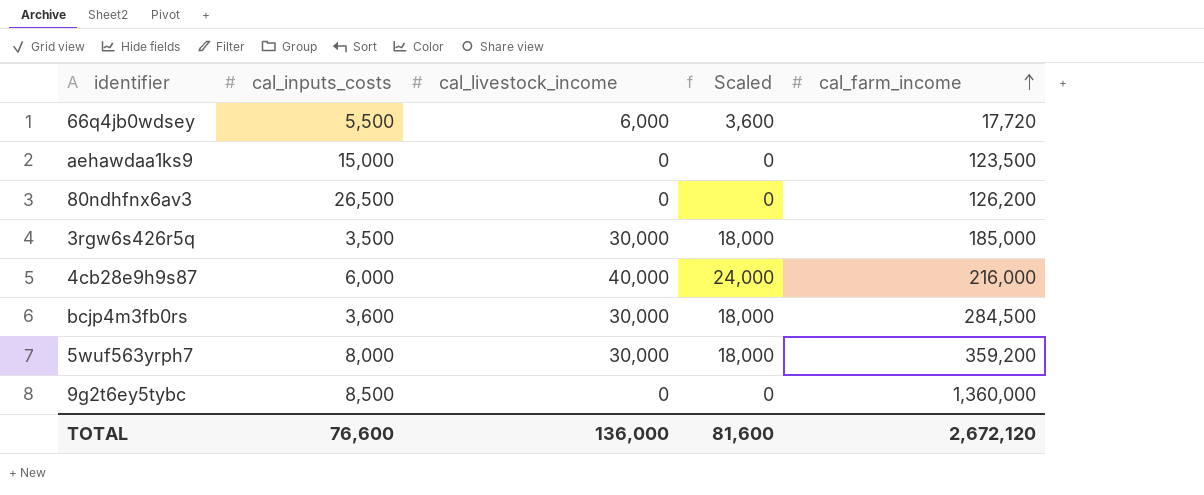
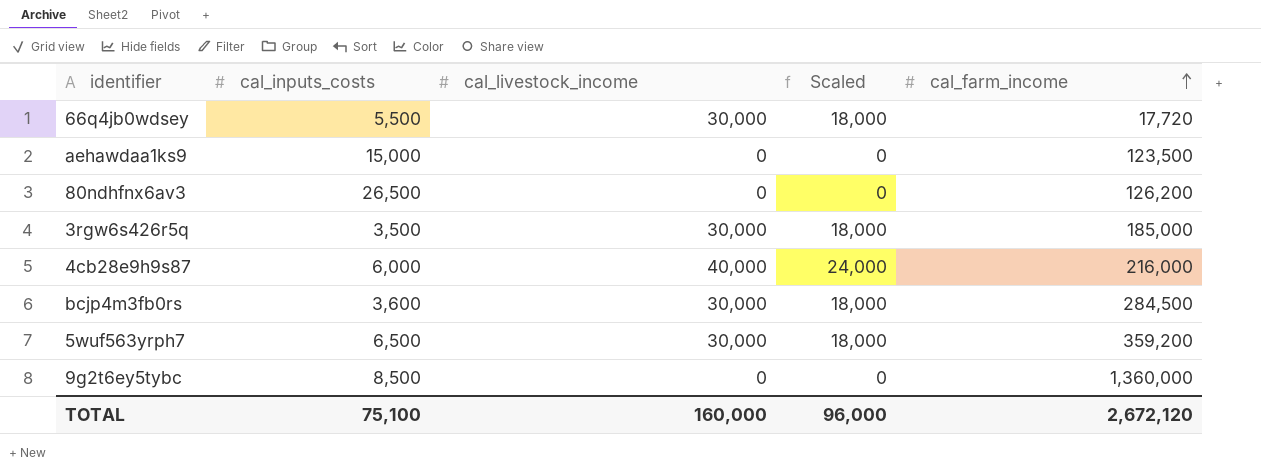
66q4jb0wdsey | cal_livestock_income: 6,000 -> 30,000
66q4jb0wdsey | Scaled: 3,600 -> 18,000
5wuf563yrph7 | cal_inputs_costs: 8,000 -> 6,500
TOTAL | cal_inputs_costs: 76,600 -> 75,100
TOTAL | cal_livestock_income: 136,000 -> 160,000
TOTAL | Scaled: 81,600 -> 96,000

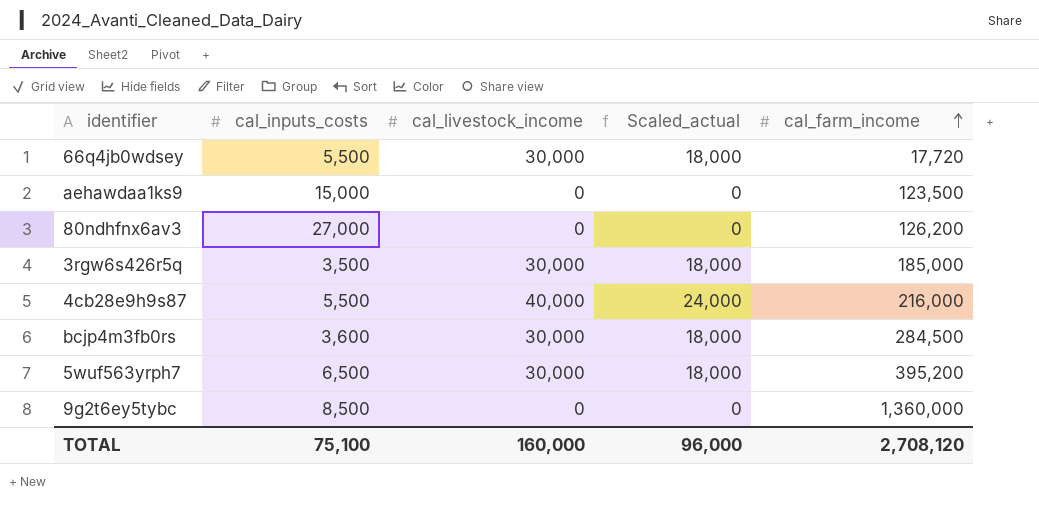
column name: Scaled -> Scaled_actual
80ndhfnx6av3 | cal_inputs_costs: 26,500 -> 27,000
4cb28e9h9s87 | cal_inputs_costs: 6,000 -> 5,500
5wuf563yrph7 | cal_farm_income: 359,200 -> 395,200
TOTAL | cal_farm_income: 2,672,120 -> 2,708,120

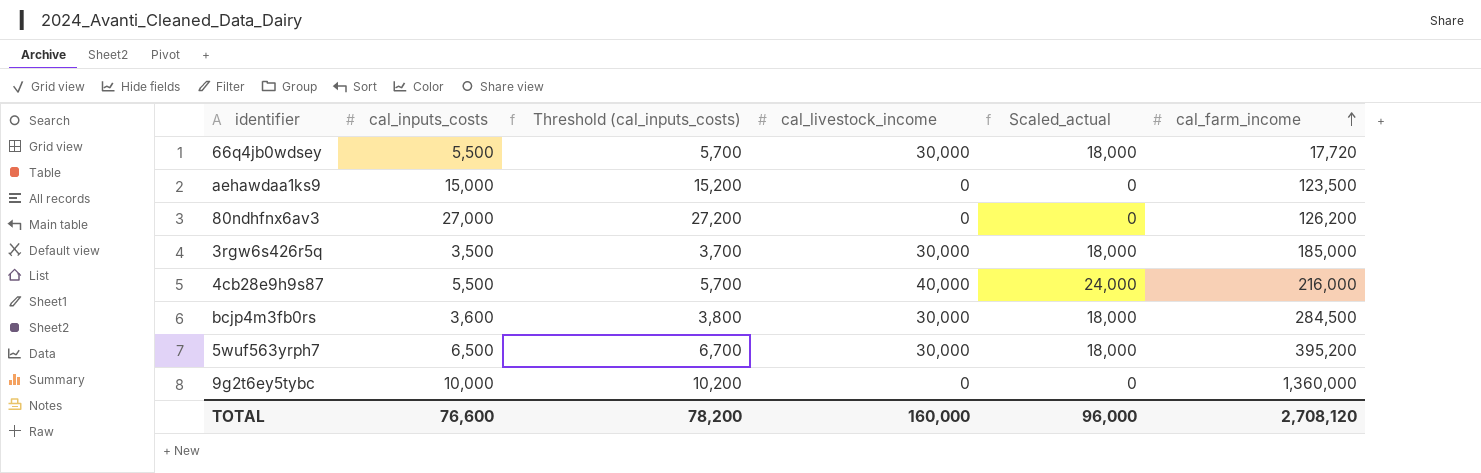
column Threshold (cal_inputs_costs) | formula: none -> [cal_inputs_costs] + 200
9g2t6ey5tybc | cal_inputs_costs: 8,500 -> 10,000
TOTAL | cal_inputs_costs: 75,100 -> 76,600

